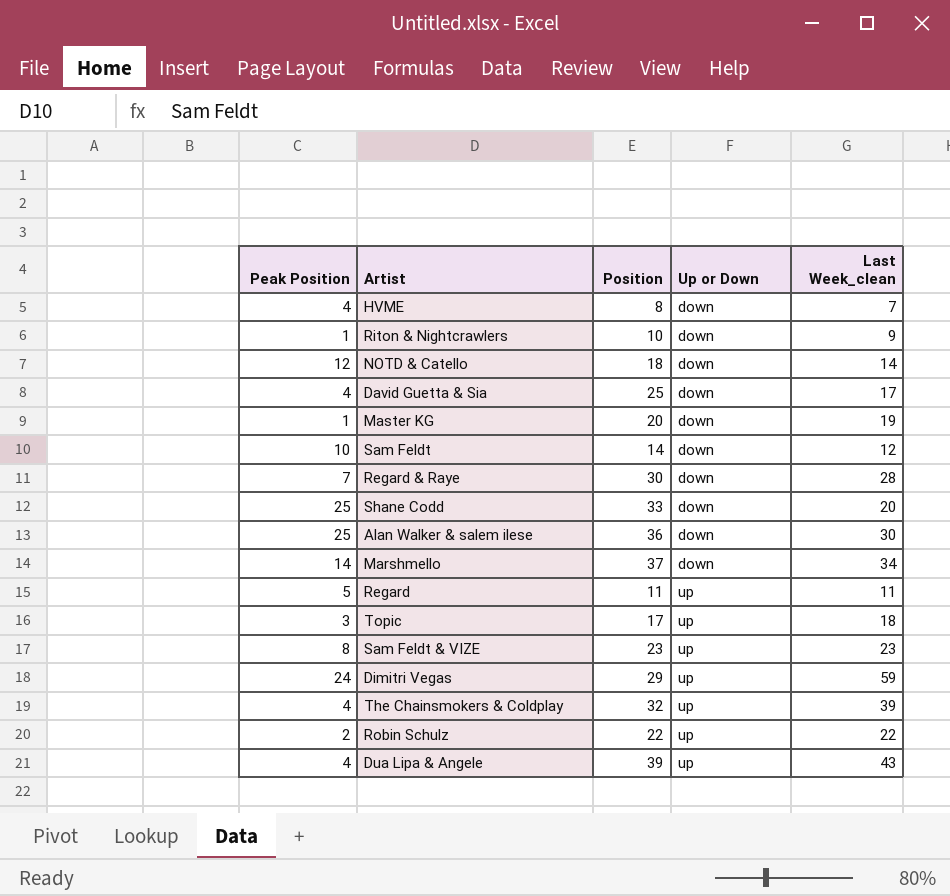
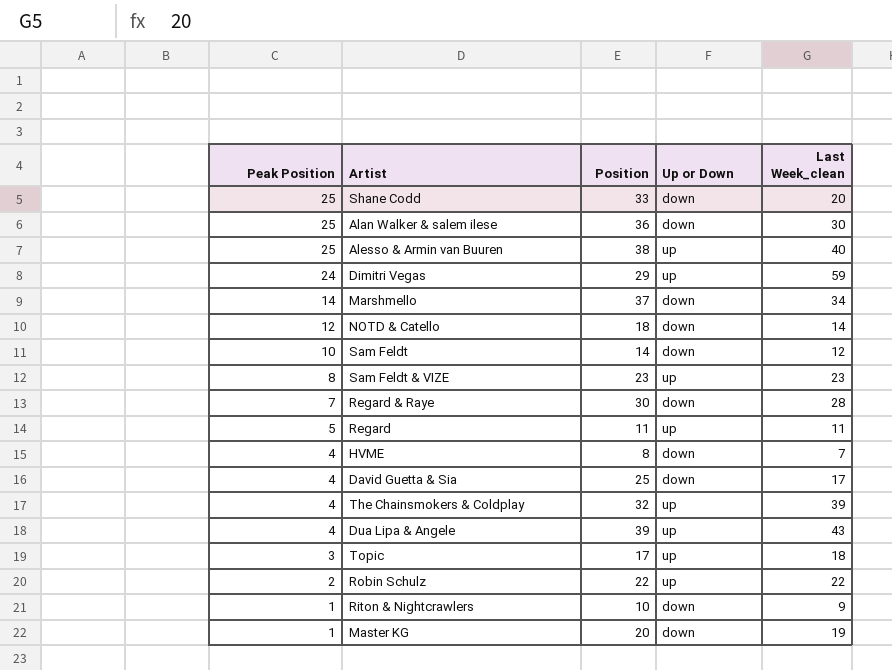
row order: Up or Down ascending -> Peak Position descending
row Alesso & Armin van Buuren: none -> 25 | 38 | up | 40

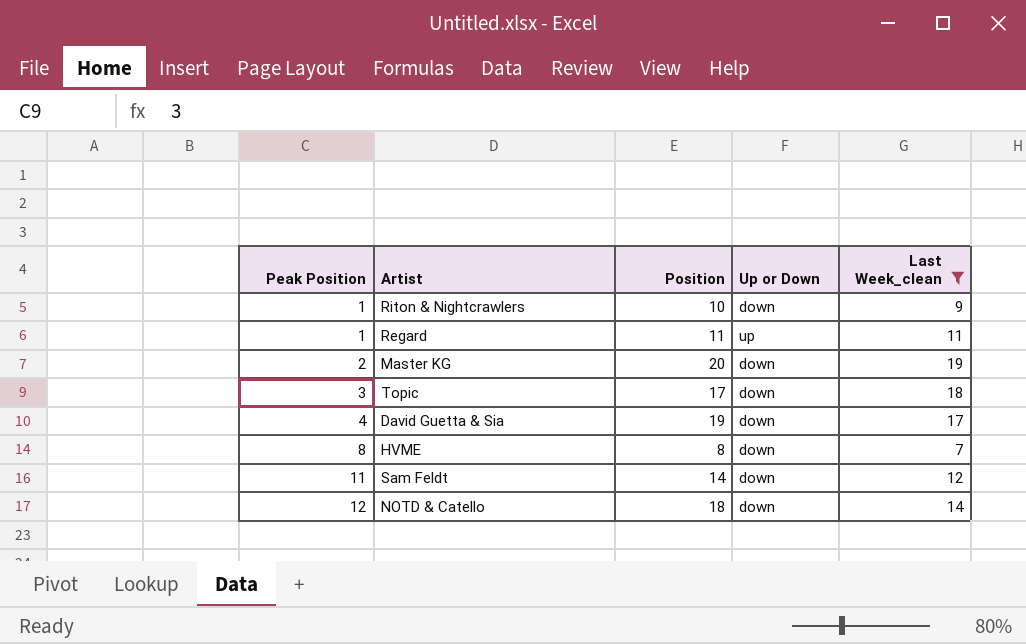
filter: none -> Last Week_clean <= 19
row order: Peak Position descending -> Peak Position ascending
Regard | Peak Position: 5 -> 1
Master KG | Peak Position: 1 -> 2
Topic | Up or Down: up -> down
David Guetta & Sia | Position: 25 -> 19
HVME | Peak Position: 4 -> 8
Sam Feldt | Peak Position: 10 -> 11

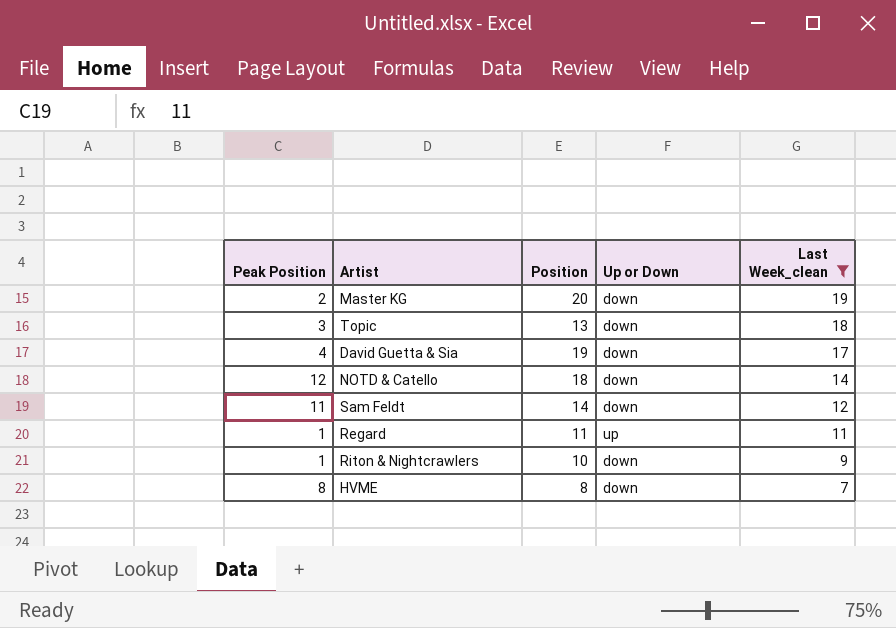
row order: Peak Position ascending -> Last Week_clean descending
Topic | Position: 17 -> 13

